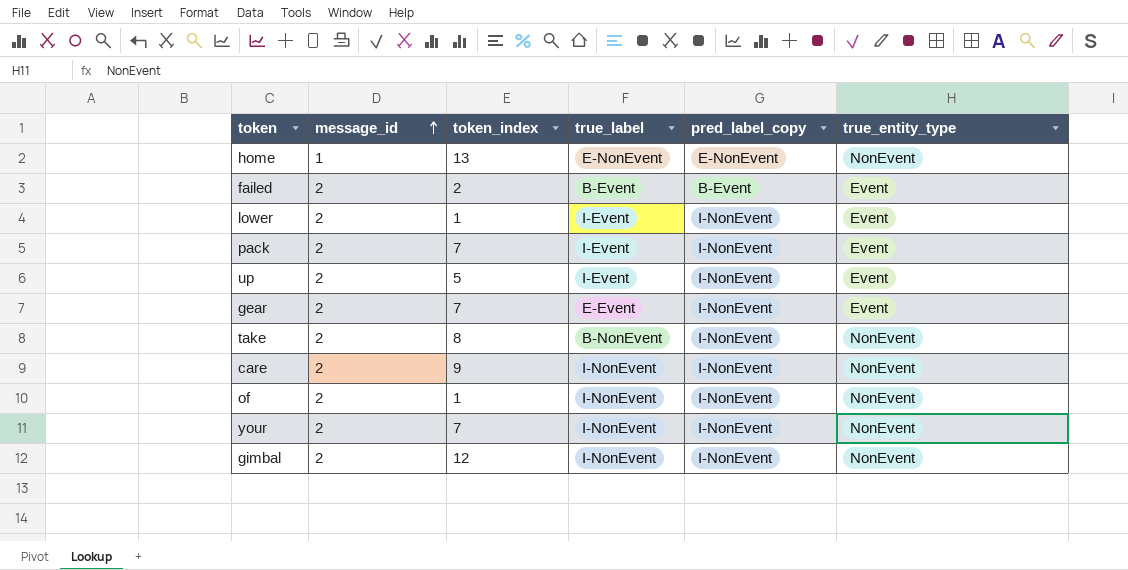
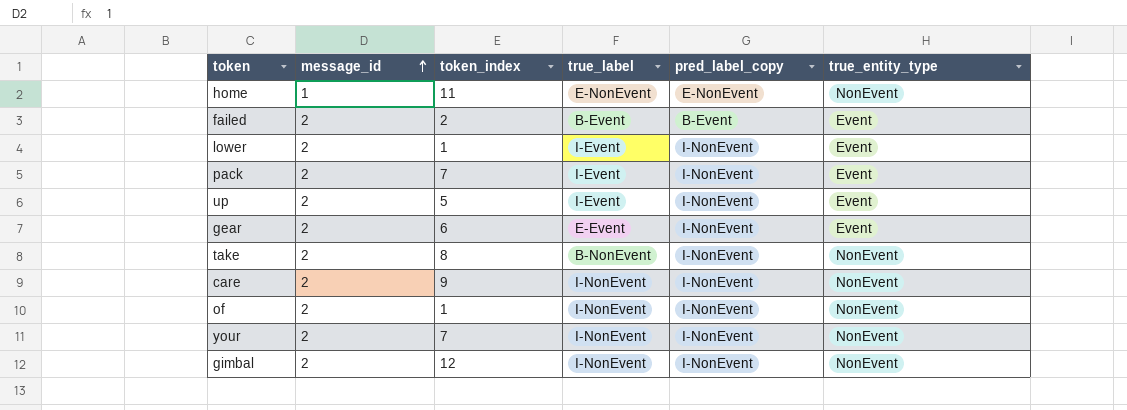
home | token_index: 13 -> 11
gear | token_index: 7 -> 6

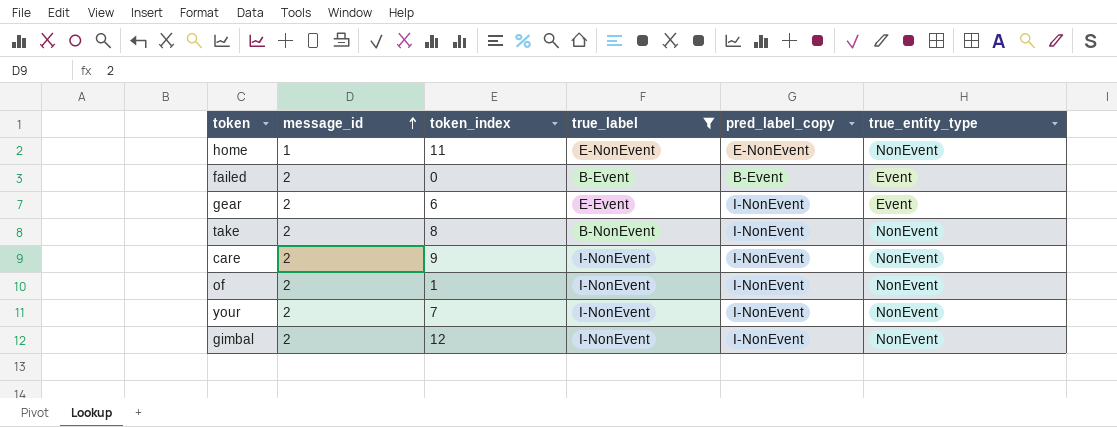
filter: none -> true_label != I-Event
failed | token_index: 2 -> 0

